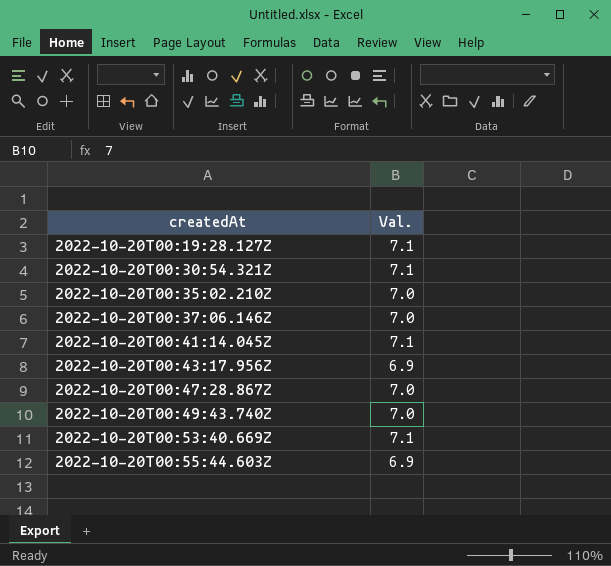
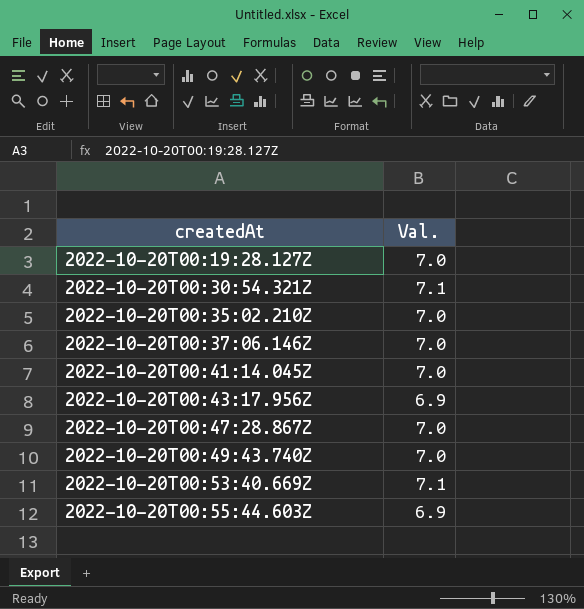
2022-10-20T00:19:28.127Z | Val.: 7.1 -> 7.0
2022-10-20T00:41:14.045Z | Val.: 7.1 -> 7.0

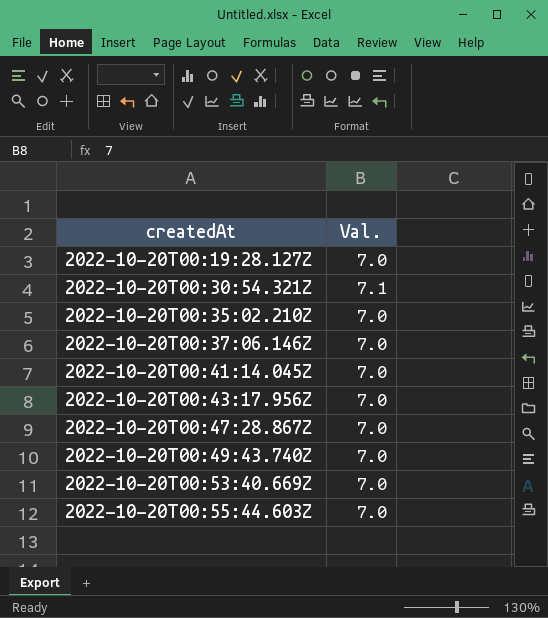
2022-10-20T00:43:17.956Z | Val.: 6.9 -> 7.0
2022-10-20T00:53:40.669Z | Val.: 7.1 -> 7.0
2022-10-20T00:55:44.603Z | Val.: 6.9 -> 7.0

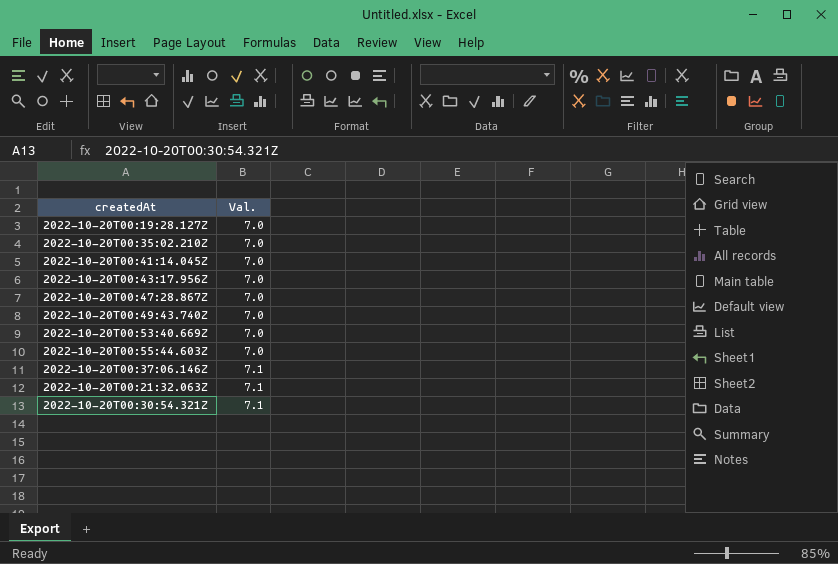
row order: createdAt ascending -> Val. ascending
2022-10-20T00:37:06.146Z | Val.: 7.0 -> 7.1
row 2022-10-20T00:21:32.063Z: none -> 7.1

